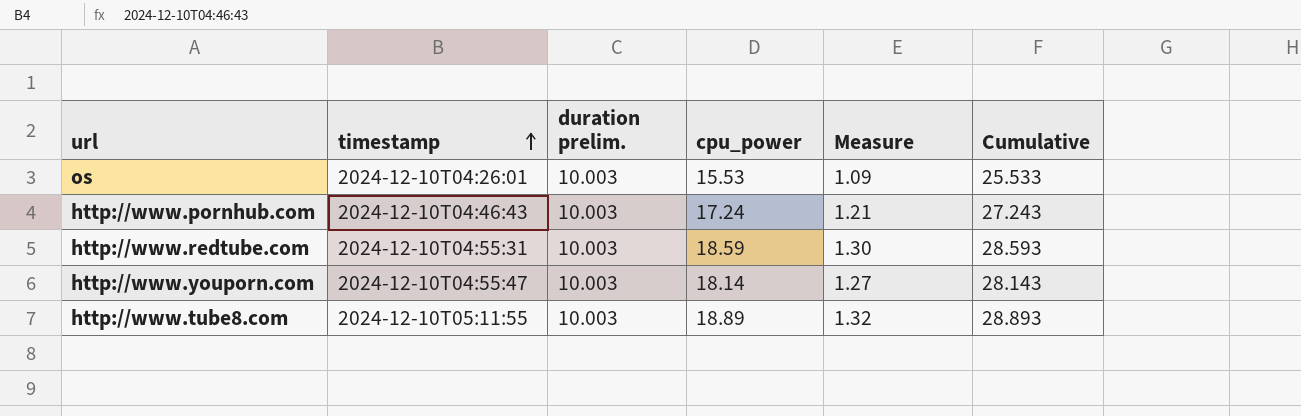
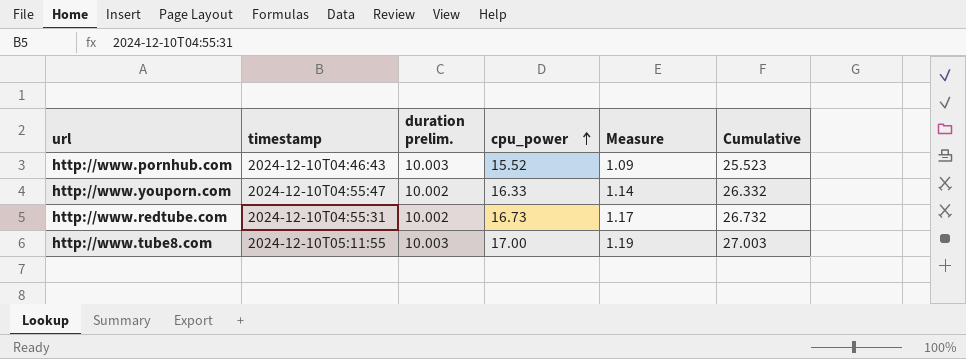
row order: timestamp ascending -> cpu_power ascending
row os: 2024-12-10T04:26:01 | 10.003 | 15.53 | 1.09 | 25.533 -> none
http://www.pornhub.com | cpu_power: 17.24 -> 15.52
http://www.pornhub.com | Measure: 1.21 -> 1.09
http://www.pornhub.com | Cumulative: 27.243 -> 25.523
http://www.youporn.com | duration prelim.: 10.003 -> 10.002
http://www.youporn.com | cpu_power: 18.14 -> 16.33
http://www.youporn.com | Measure: 1.27 -> 1.14
http://www.youporn.com | Cumulative: 28.143 -> 26.332
http://www.redtube.com | duration prelim.: 10.003 -> 10.002
http://www.redtube.com | cpu_power: 18.59 -> 16.73
http://www.redtube.com | Measure: 1.30 -> 1.17
http://www.redtube.com | Cumulative: 28.593 -> 26.732
http://www.tube8.com | cpu_power: 18.89 -> 17.00
http://www.tube8.com | Measure: 1.32 -> 1.19
http://www.tube8.com | Cumulative: 28.893 -> 27.003

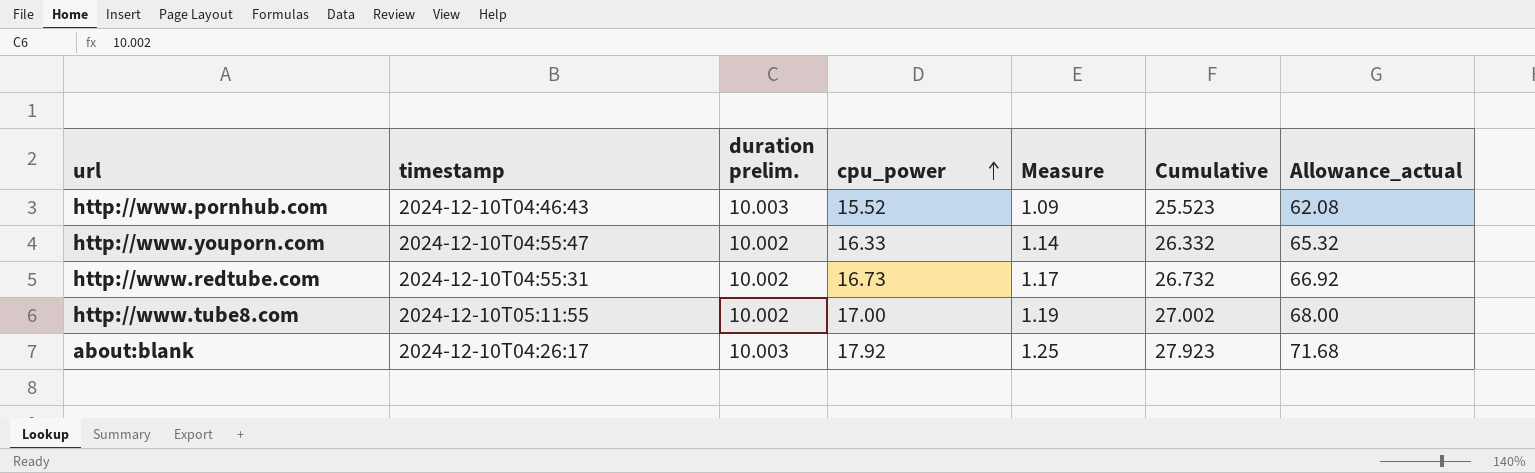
column Allowance_actual | formula: none -> [cpu_power] * 4
http://www.tube8.com | duration prelim.: 10.003 -> 10.002
http://www.tube8.com | Cumulative: 27.003 -> 27.002
row about:blank: none -> 2024-12-10T04:26:17 | 10.003 | 17.92 | 1.25 | 27.923 | 71.68

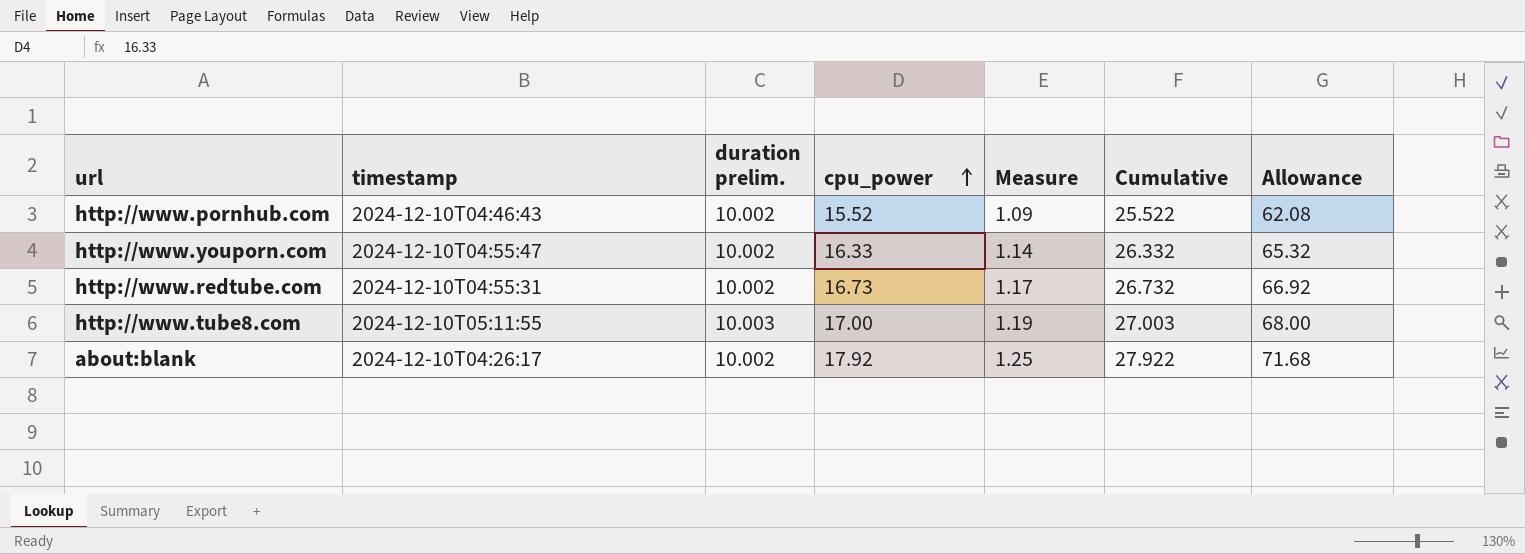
column name: Allowance_actual -> Allowance
http://www.pornhub.com | duration prelim.: 10.003 -> 10.002
http://www.pornhub.com | Cumulative: 25.523 -> 25.522
http://www.tube8.com | duration prelim.: 10.002 -> 10.003
http://www.tube8.com | Cumulative: 27.002 -> 27.003
about:blank | duration prelim.: 10.003 -> 10.002
about:blank | Cumulative: 27.923 -> 27.922

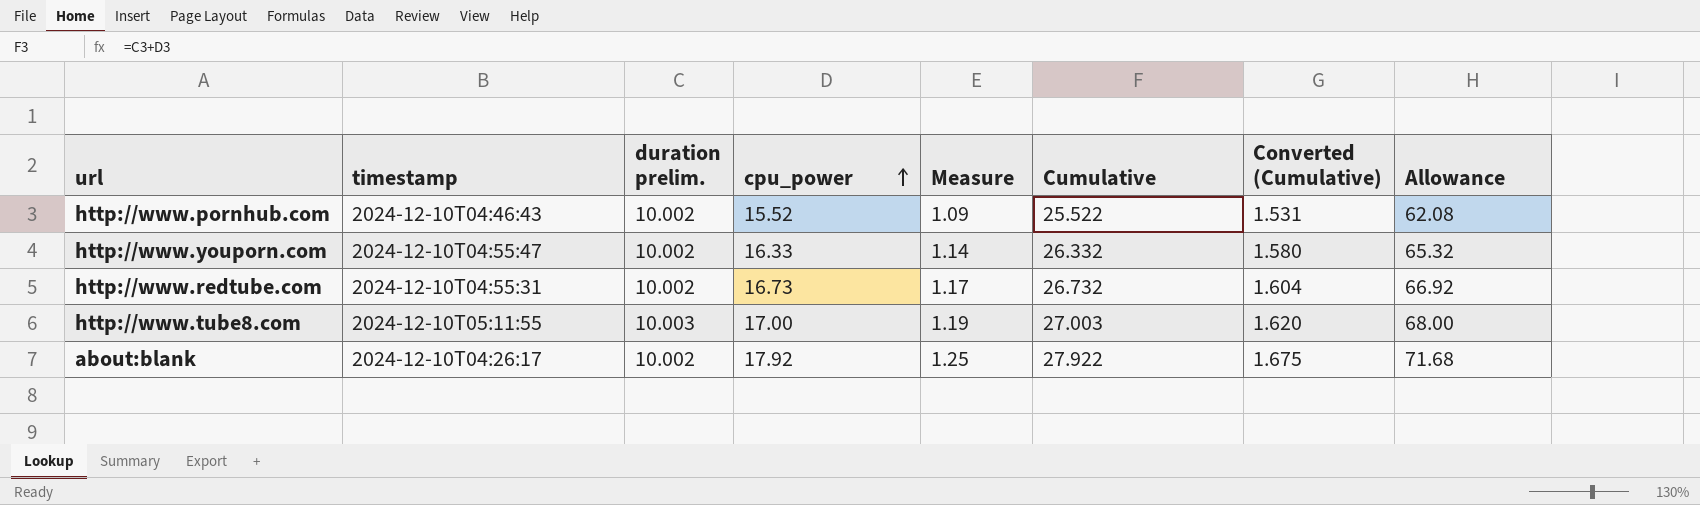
column Converted (Cumulative) | formula: none -> [Cumulative] * 0.06

